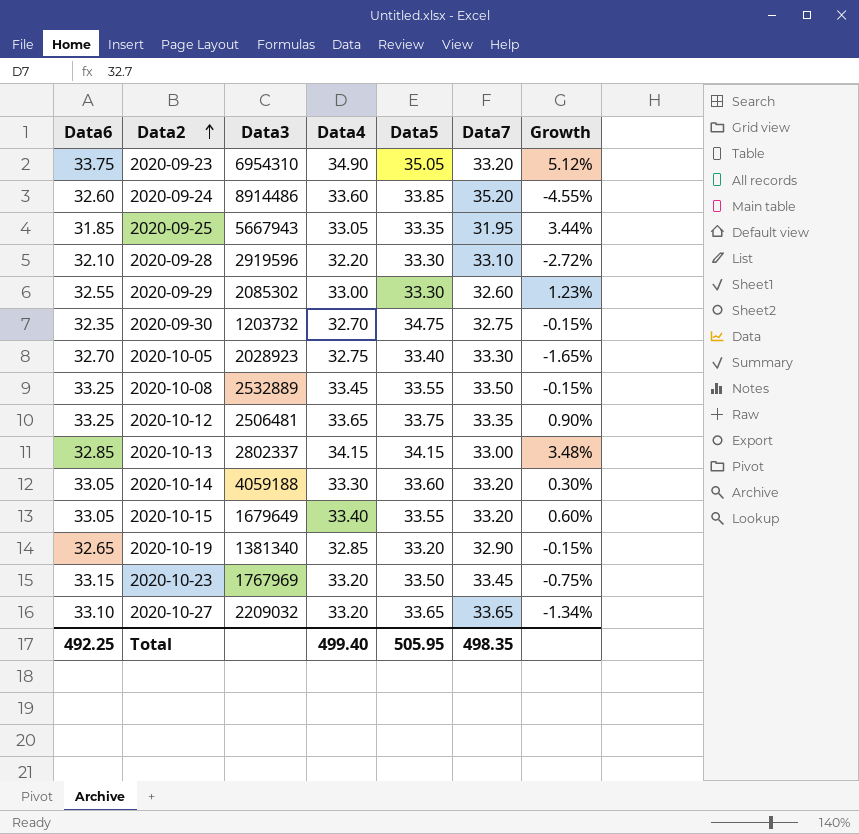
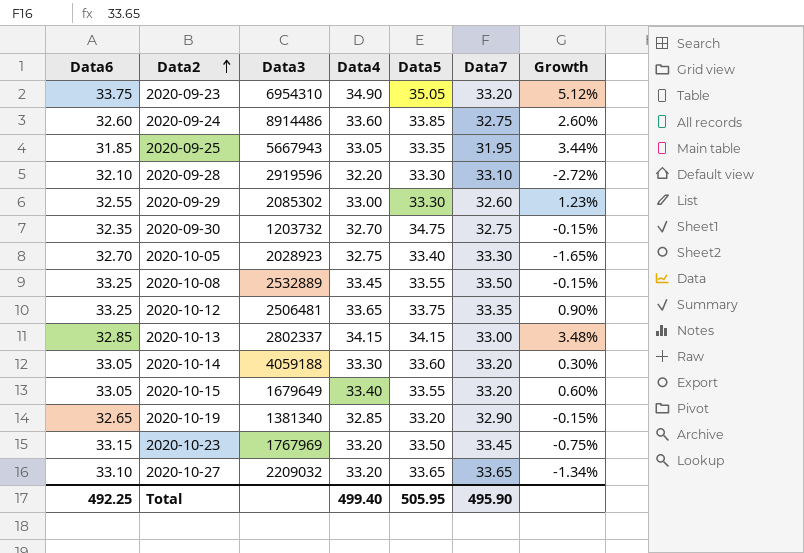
2020-09-24 | Data7: 35.20 -> 32.75
2020-09-24 | Growth: -4.55% -> 2.60%
Total | Data7: 498.35 -> 495.90

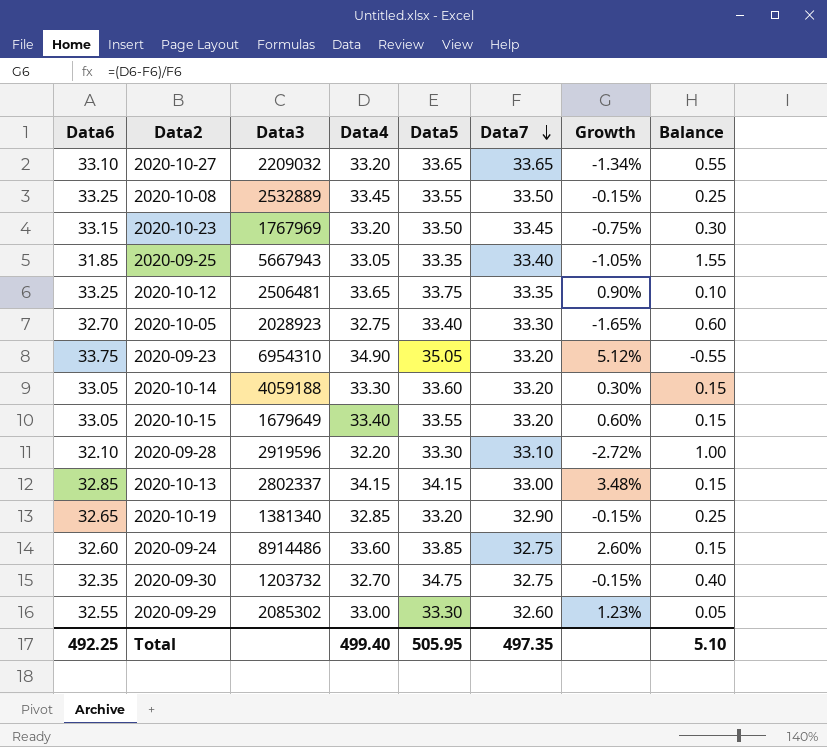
row order: Data2 ascending -> Data7 descending
column Balance | formula: none -> [Data7] - [Data6]
2020-09-25 | Data7: 31.95 -> 33.40
2020-09-25 | Growth: 3.44% -> -1.05%
Total | Data7: 495.90 -> 497.35

